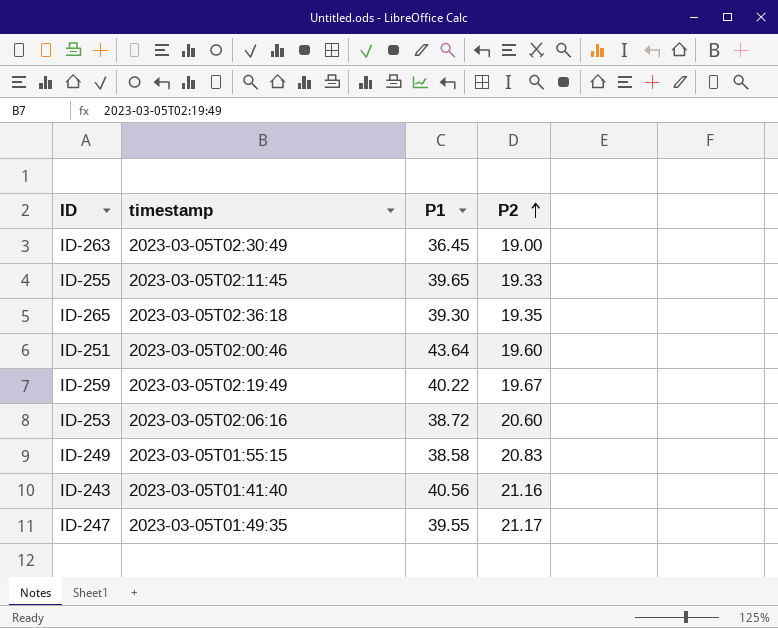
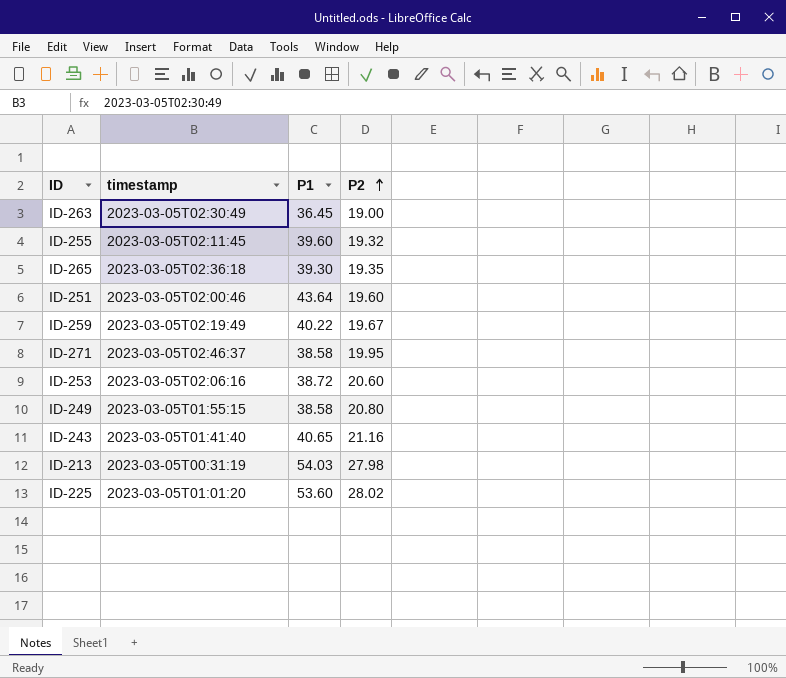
row ID-247: 2023-03-05T01:49:35 | 39.55 | 21.17 -> none
ID-255 | P1: 39.65 -> 39.60
ID-255 | P2: 19.33 -> 19.32
row ID-271: none -> 2023-03-05T02:46:37 | 38.58 | 19.95
ID-249 | P2: 20.83 -> 20.80
ID-243 | P1: 40.56 -> 40.65
row ID-213: none -> 2023-03-05T00:31:19 | 54.03 | 27.98
row ID-225: none -> 2023-03-05T01:01:20 | 53.60 | 28.02

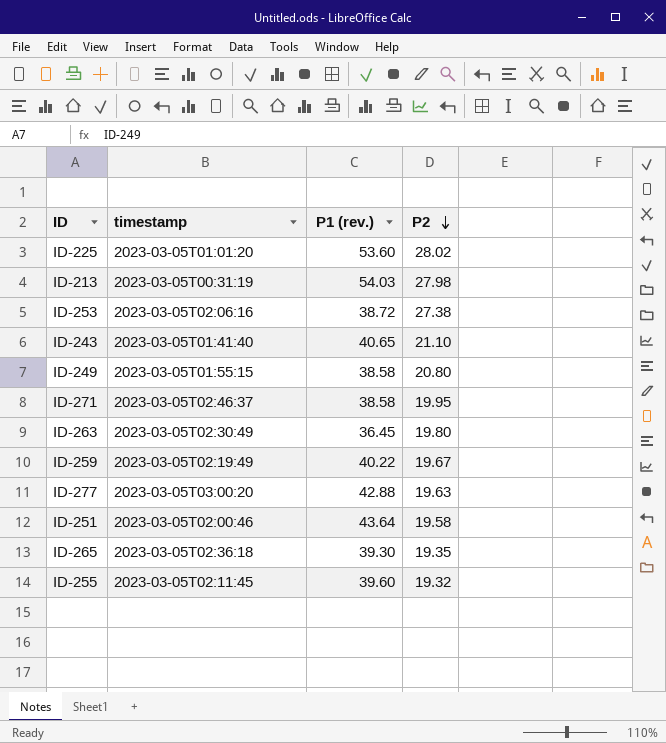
row order: P2 ascending -> P2 descending
column name: P1 -> P1 (rev.)
ID-253 | P2: 20.60 -> 27.38
ID-243 | P2: 21.16 -> 21.10
ID-263 | P2: 19.00 -> 19.80
row ID-277: none -> 2023-03-05T03:00:20 | 42.88 | 19.63
ID-251 | P2: 19.60 -> 19.58

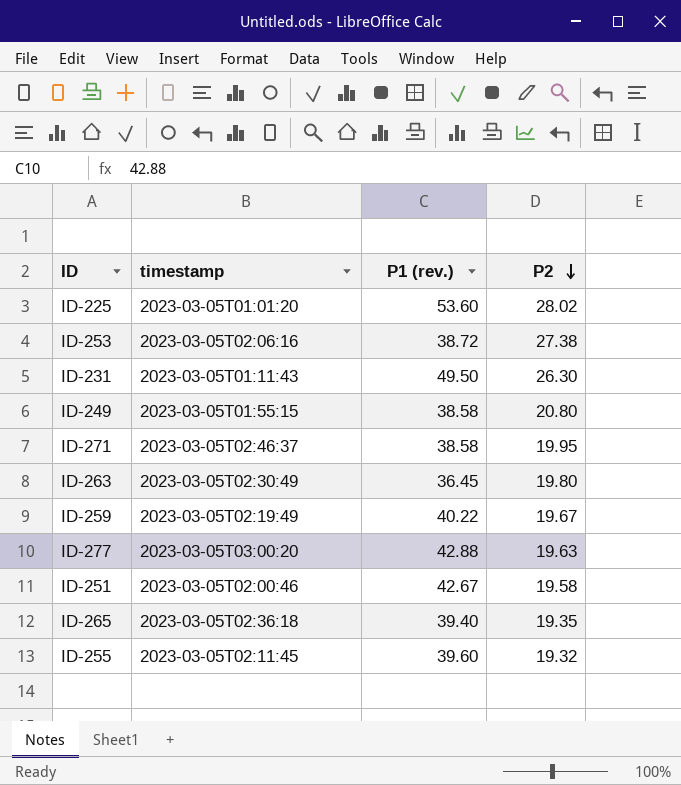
row ID-213: 2023-03-05T00:31:19 | 54.03 | 27.98 -> none
row ID-243: 2023-03-05T01:41:40 | 40.65 | 21.10 -> none
row ID-231: none -> 2023-03-05T01:11:43 | 49.50 | 26.30
ID-251 | P1 (rev.): 43.64 -> 42.67
ID-265 | P1 (rev.): 39.30 -> 39.40

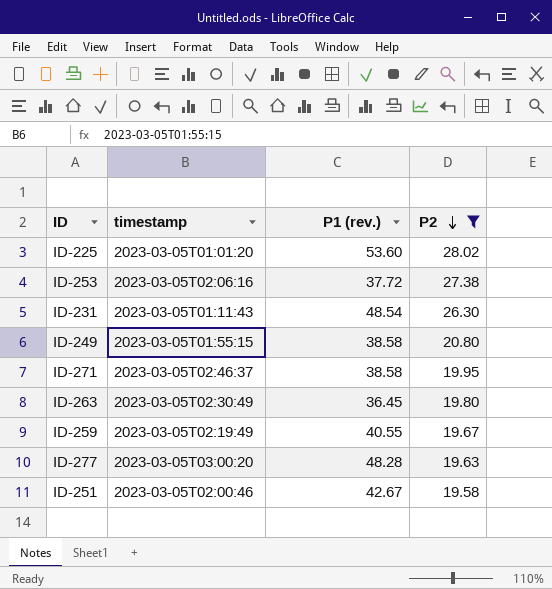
filter: none -> P2 >= 19.58
ID-253 | P1 (rev.): 38.72 -> 37.72
ID-231 | P1 (rev.): 49.50 -> 48.54
ID-259 | P1 (rev.): 40.22 -> 40.55
ID-277 | P1 (rev.): 42.88 -> 48.28

